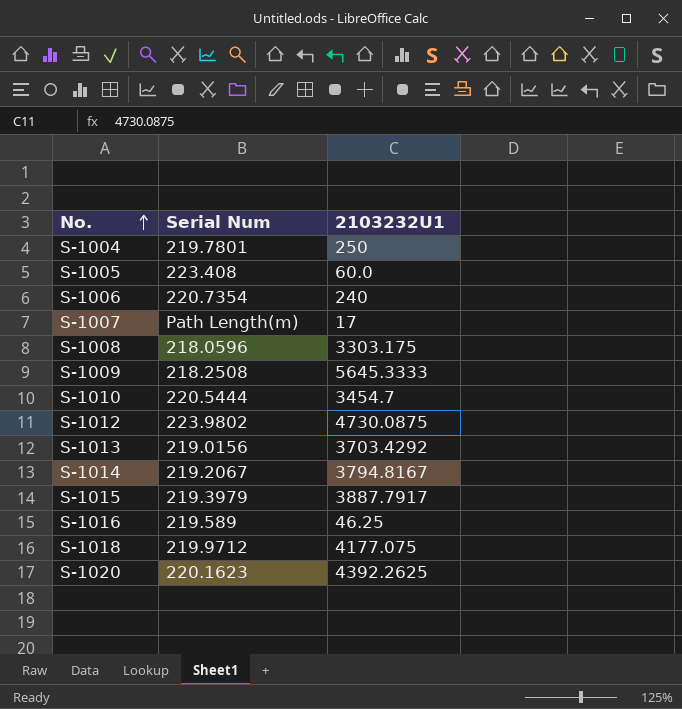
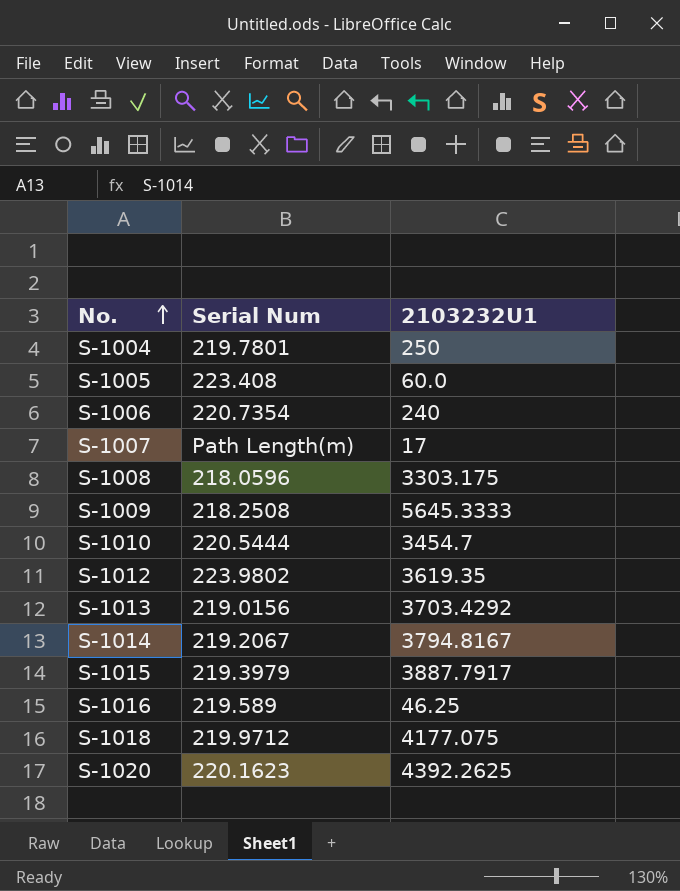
S-1012 | 2103232U1: 4730.0875 -> 3619.35

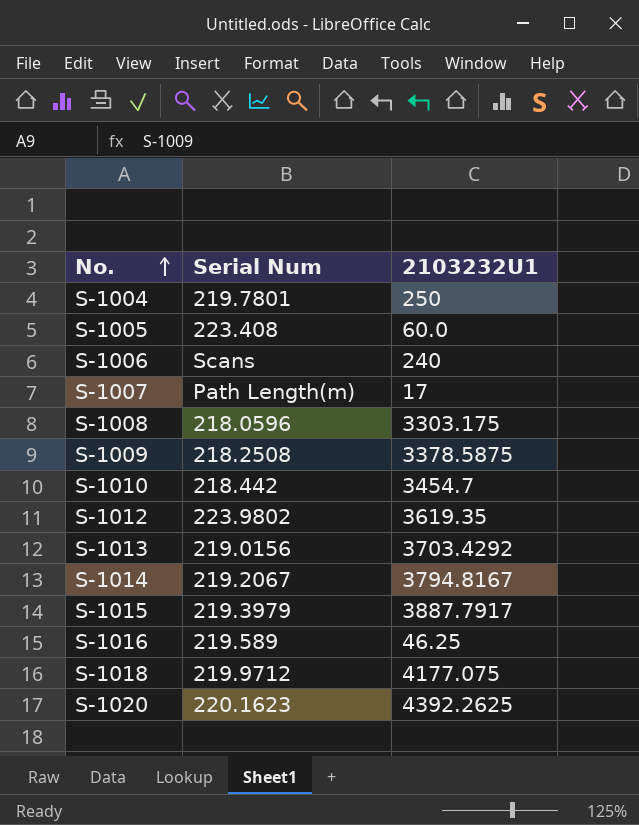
S-1006 | Serial Num: 220.7354 -> Scans
S-1009 | 2103232U1: 5645.3333 -> 3378.5875
S-1010 | Serial Num: 220.5444 -> 218.442

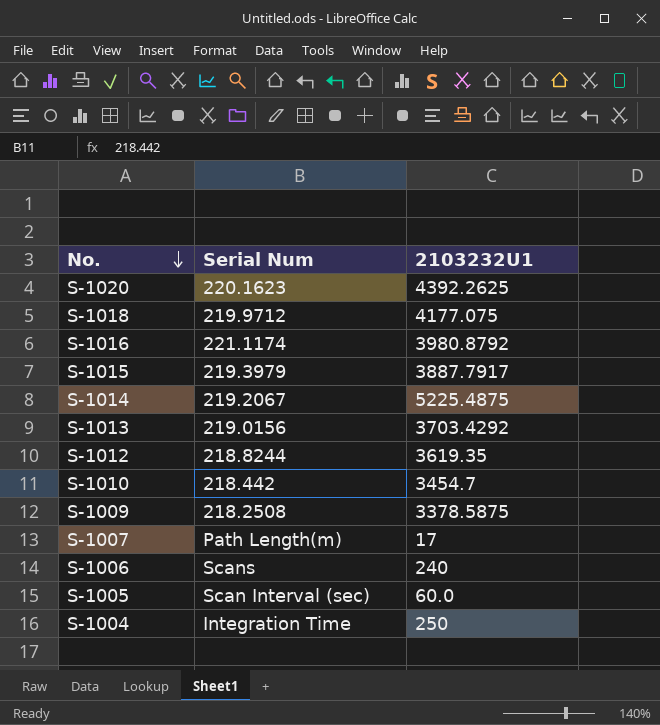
row order: No. ascending -> No. descending
row S-1008: 218.0596 | 3303.175 -> none
S-1016 | Serial Num: 219.589 -> 221.1174
S-1016 | 2103232U1: 46.25 -> 3980.8792
S-1014 | 2103232U1: 3794.8167 -> 5225.4875
S-1012 | Serial Num: 223.9802 -> 218.8244
S-1005 | Serial Num: 223.408 -> Scan Interval (sec)
S-1004 | Serial Num: 219.7801 -> Integration Time

